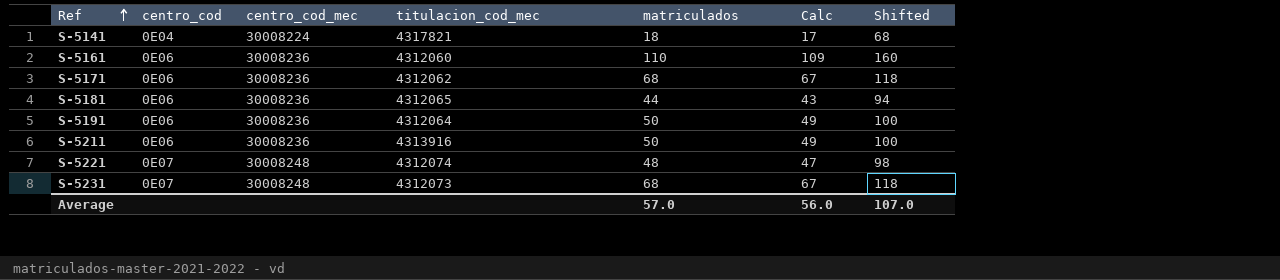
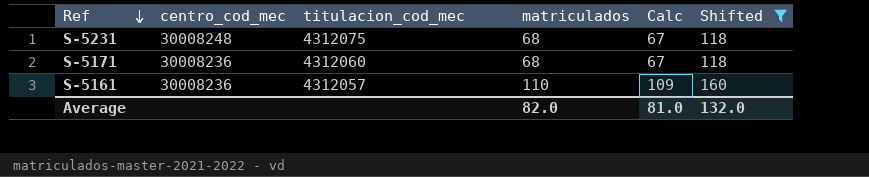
filter: none -> Shifted >= 118
row order: Ref ascending -> Ref descending
column centro_cod | position: 2 -> none
S-5231 | titulacion_cod_mec: 4312073 -> 4312075
S-5171 | titulacion_cod_mec: 4312062 -> 4312060
S-5161 | titulacion_cod_mec: 4312060 -> 4312057
Average | matriculados: 57.0 -> 82.0
Average | Calc: 56.0 -> 81.0
Average | Shifted: 107.0 -> 132.0

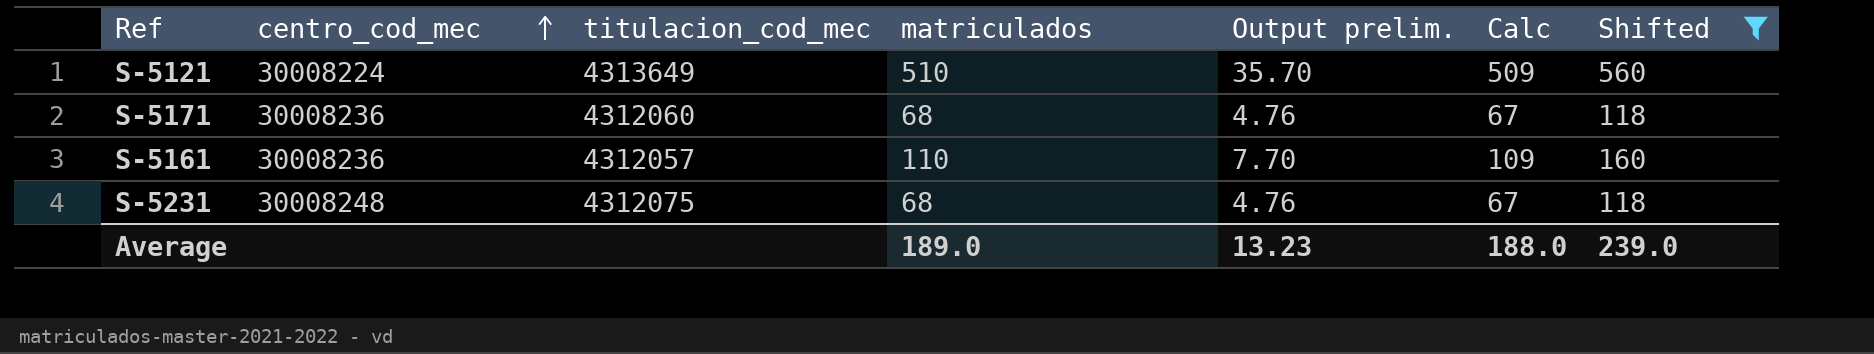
row order: Ref descending -> centro_cod_mec ascending
column Output prelim. | formula: none -> [matriculados] * 0.07
row S-5121: none -> 30008224 | 4313649 | 510 | 35.70 | 509 | 560
Average | matriculados: 82.0 -> 189.0
Average | Calc: 81.0 -> 188.0
Average | Shifted: 132.0 -> 239.0

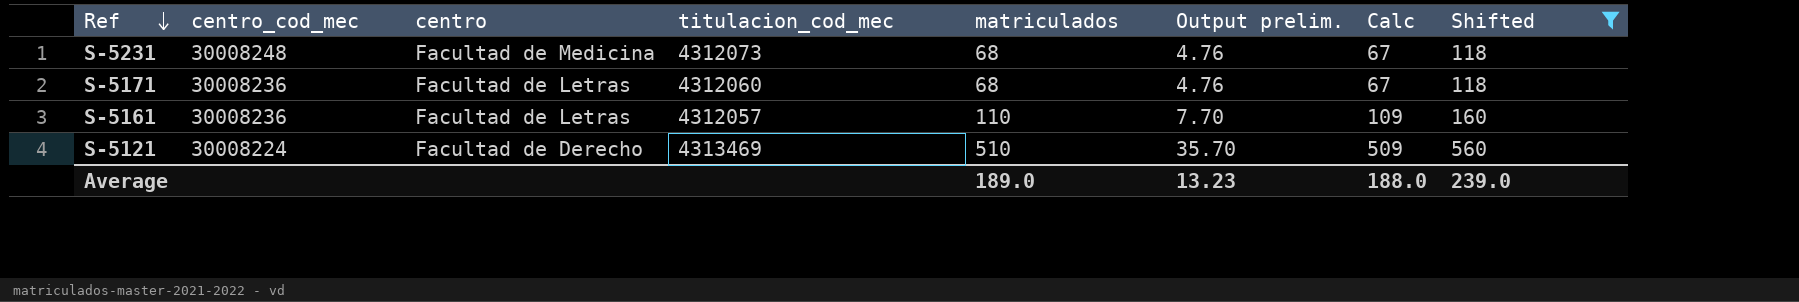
row order: centro_cod_mec ascending -> Ref descending
column centro | position: none -> 3
S-5231 | titulacion_cod_mec: 4312075 -> 4312073
S-5121 | titulacion_cod_mec: 4313649 -> 4313469

